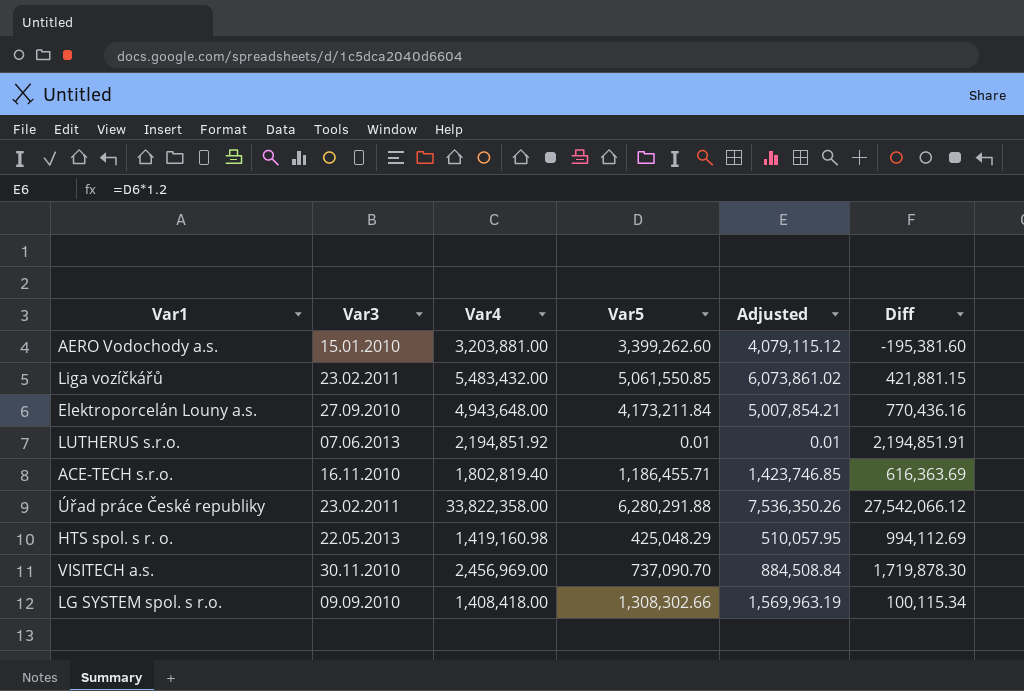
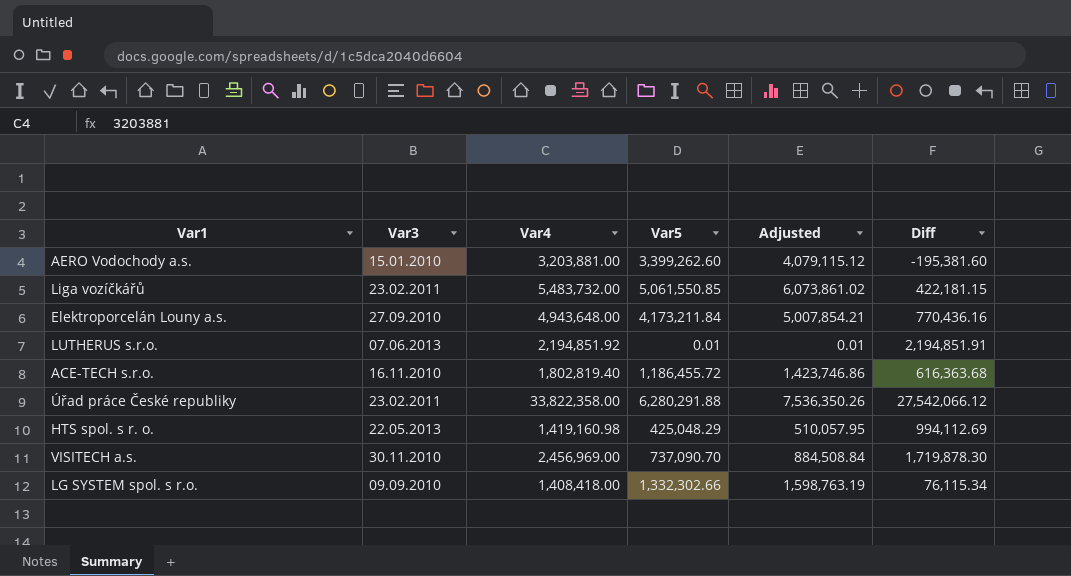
Liga vozíčkářů | Var4: 5,483,432.00 -> 5,483,732.00
Liga vozíčkářů | Diff: 421,881.15 -> 422,181.15
ACE-TECH s.r.o. | Var5: 1,186,455.71 -> 1,186,455.72
ACE-TECH s.r.o. | Adjusted: 1,423,746.85 -> 1,423,746.86
ACE-TECH s.r.o. | Diff: 616,363.69 -> 616,363.68
LG SYSTEM spol. s r.o. | Var5: 1,308,302.66 -> 1,332,302.66
LG SYSTEM spol. s r.o. | Adjusted: 1,569,963.19 -> 1,598,763.19
LG SYSTEM spol. s r.o. | Diff: 100,115.34 -> 76,115.34

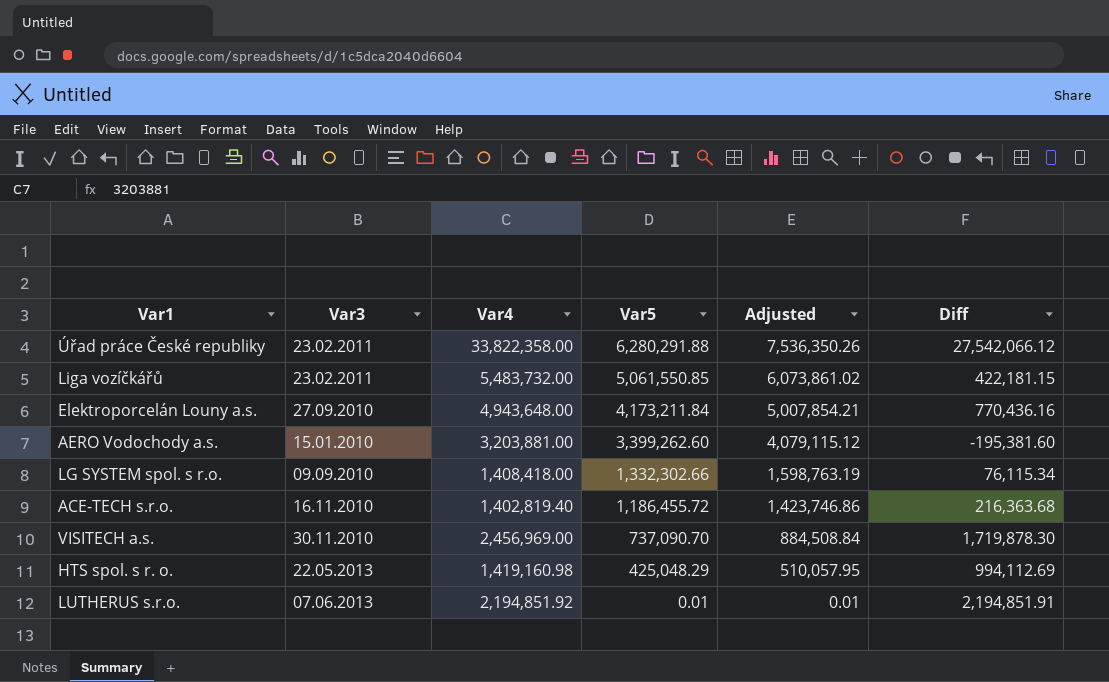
row order: none -> Var5 descending
ACE-TECH s.r.o. | Var4: 1,802,819.40 -> 1,402,819.40
ACE-TECH s.r.o. | Diff: 616,363.68 -> 216,363.68

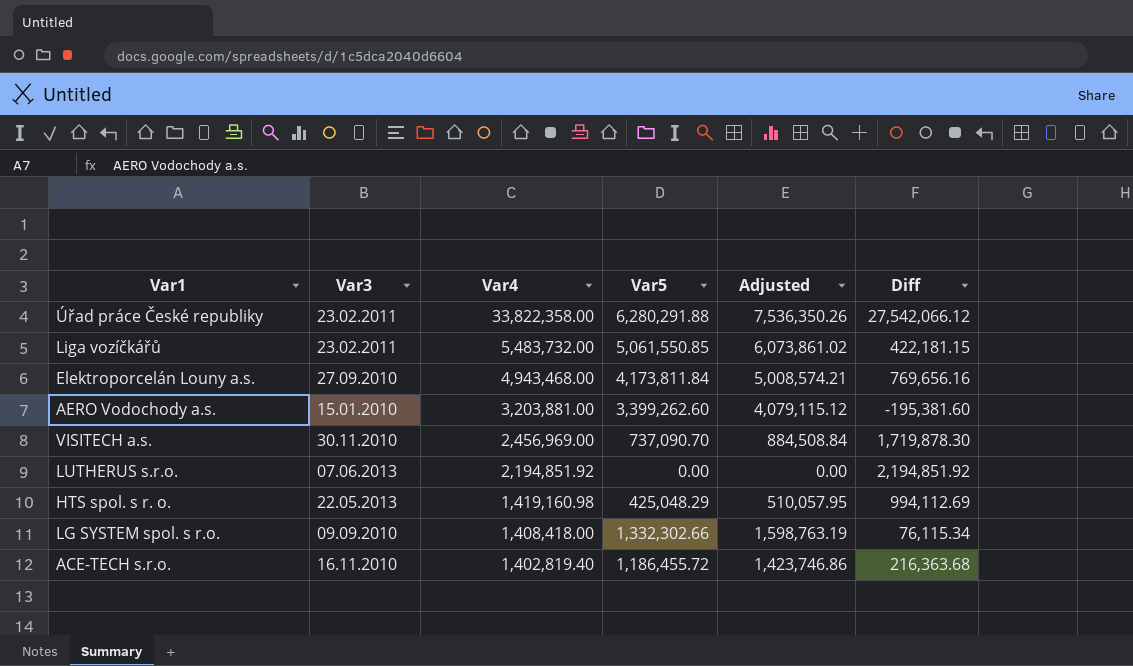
row order: Var5 descending -> Var4 descending
Elektroporcelán Louny a.s. | Var4: 4,943,648.00 -> 4,943,468.00
Elektroporcelán Louny a.s. | Var5: 4,173,211.84 -> 4,173,811.84
Elektroporcelán Louny a.s. | Adjusted: 5,007,854.21 -> 5,008,574.21
Elektroporcelán Louny a.s. | Diff: 770,436.16 -> 769,656.16
LUTHERUS s.r.o. | Var5: 0.01 -> 0.00
LUTHERUS s.r.o. | Adjusted: 0.01 -> 0.00
LUTHERUS s.r.o. | Diff: 2,194,851.91 -> 2,194,851.92

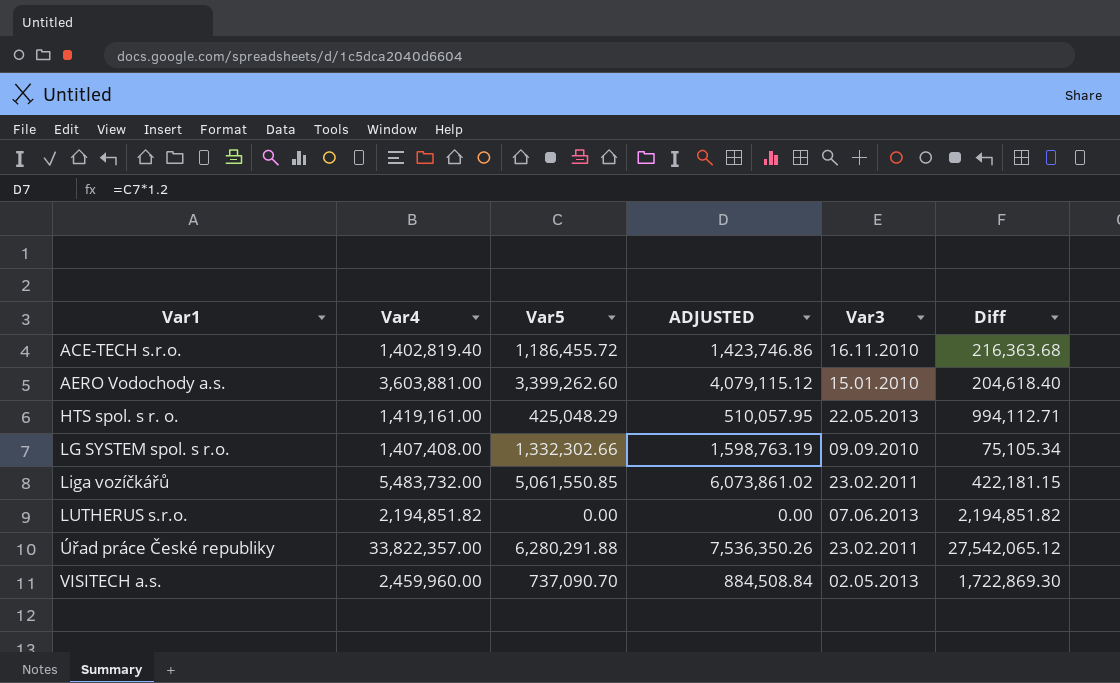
row order: Var4 descending -> Var1 ascending
column name: Adjusted -> ADJUSTED
column Var3 | position: 2 -> 5
row Elektroporcelán Louny a.s.: 27.09.2010 | 4,943,468.00 | 4,173,811.84 | 5,008,574.21 | 769,656.16 -> none
AERO Vodochody a.s. | Var4: 3,203,881.00 -> 3,603,881.00
AERO Vodochody a.s. | Diff: -195,381.60 -> 204,618.40
HTS spol. s r. o. | Var4: 1,419,160.98 -> 1,419,161.00
HTS spol. s r. o. | Diff: 994,112.69 -> 994,112.71
LG SYSTEM spol. s r.o. | Var4: 1,408,418.00 -> 1,407,408.00
LG SYSTEM spol. s r.o. | Diff: 76,115.34 -> 75,105.34
LUTHERUS s.r.o. | Var4: 2,194,851.92 -> 2,194,851.82
LUTHERUS s.r.o. | Diff: 2,194,851.92 -> 2,194,851.82
Úřad práce České republiky | Var4: 33,822,358.00 -> 33,822,357.00
Úřad práce České republiky | Diff: 27,542,066.12 -> 27,542,065.12
VISITECH a.s. | Var4: 2,456,969.00 -> 2,459,960.00
VISITECH a.s. | Var3: 30.11.2010 -> 02.05.2013
VISITECH a.s. | Diff: 1,719,878.30 -> 1,722,869.30

